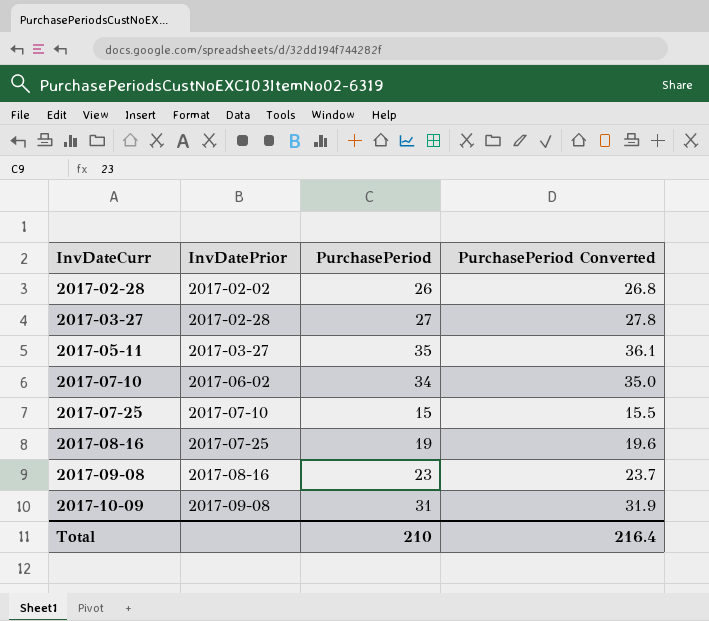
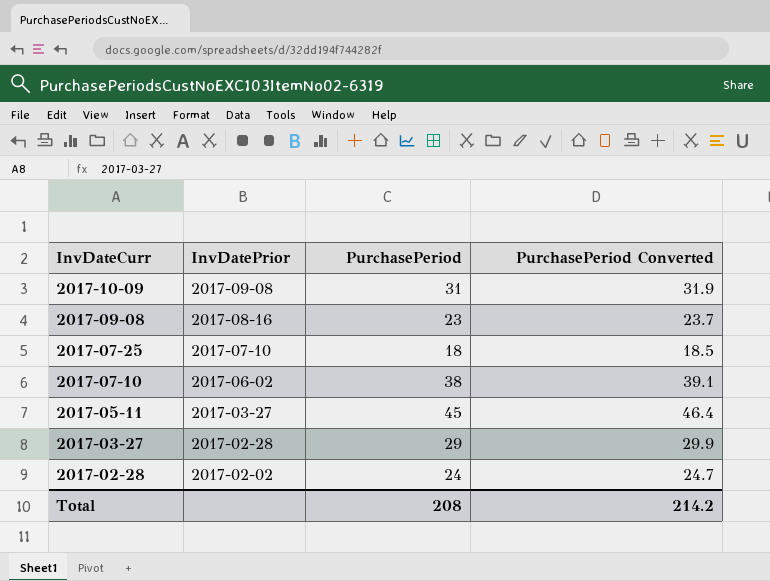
row order: InvDateCurr ascending -> InvDateCurr descending
row 2017-08-16: 2017-07-25 | 19 | 19.6 -> none
2017-07-25 | PurchasePeriod: 15 -> 18
2017-07-25 | PurchasePeriod Converted: 15.5 -> 18.5
2017-07-10 | PurchasePeriod: 34 -> 38
2017-07-10 | PurchasePeriod Converted: 35.0 -> 39.1
2017-05-11 | PurchasePeriod: 35 -> 45
2017-05-11 | PurchasePeriod Converted: 36.1 -> 46.4
2017-03-27 | PurchasePeriod: 27 -> 29
2017-03-27 | PurchasePeriod Converted: 27.8 -> 29.9
2017-02-28 | PurchasePeriod: 26 -> 24
2017-02-28 | PurchasePeriod Converted: 26.8 -> 24.7
Total | PurchasePeriod: 210 -> 208
Total | PurchasePeriod Converted: 216.4 -> 214.2

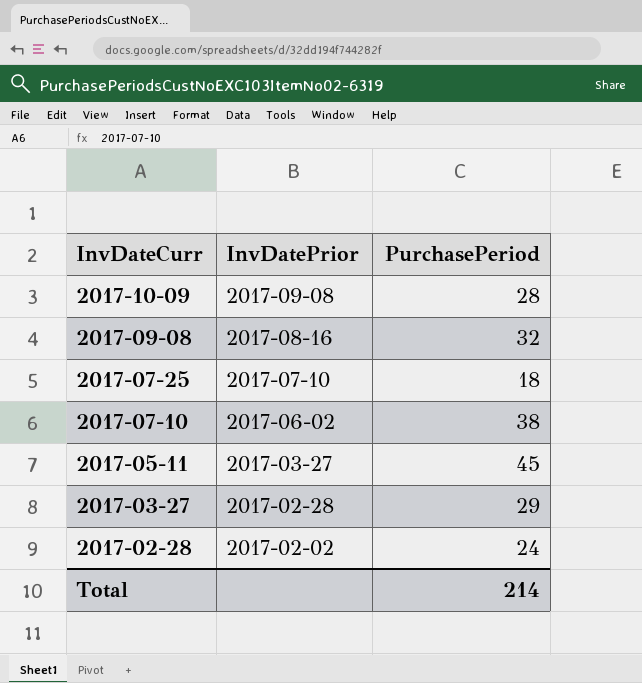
column PurchasePeriod Converted | formula: [PurchasePeriod] * 1.03 -> none
2017-10-09 | PurchasePeriod: 31 -> 28
2017-09-08 | PurchasePeriod: 23 -> 32
Total | PurchasePeriod: 208 -> 214

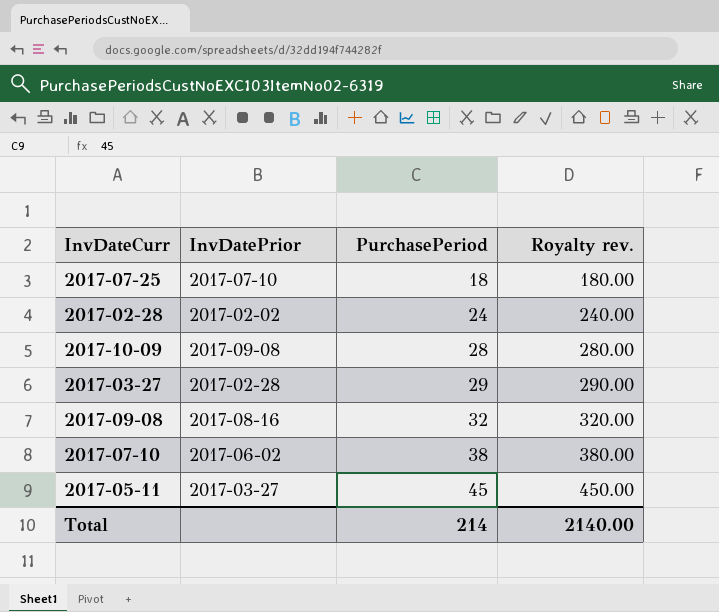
row order: InvDateCurr descending -> PurchasePeriod ascending
column Royalty rev. | formula: none -> [PurchasePeriod] * 10

